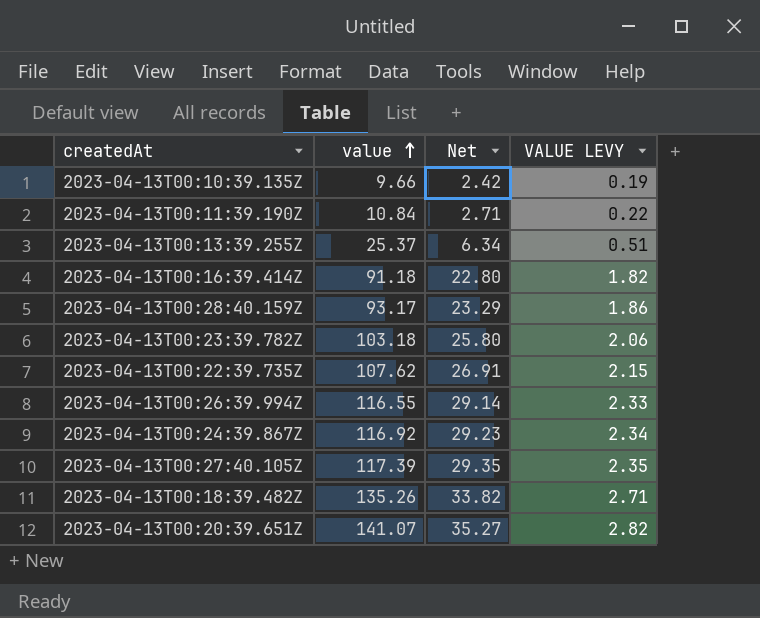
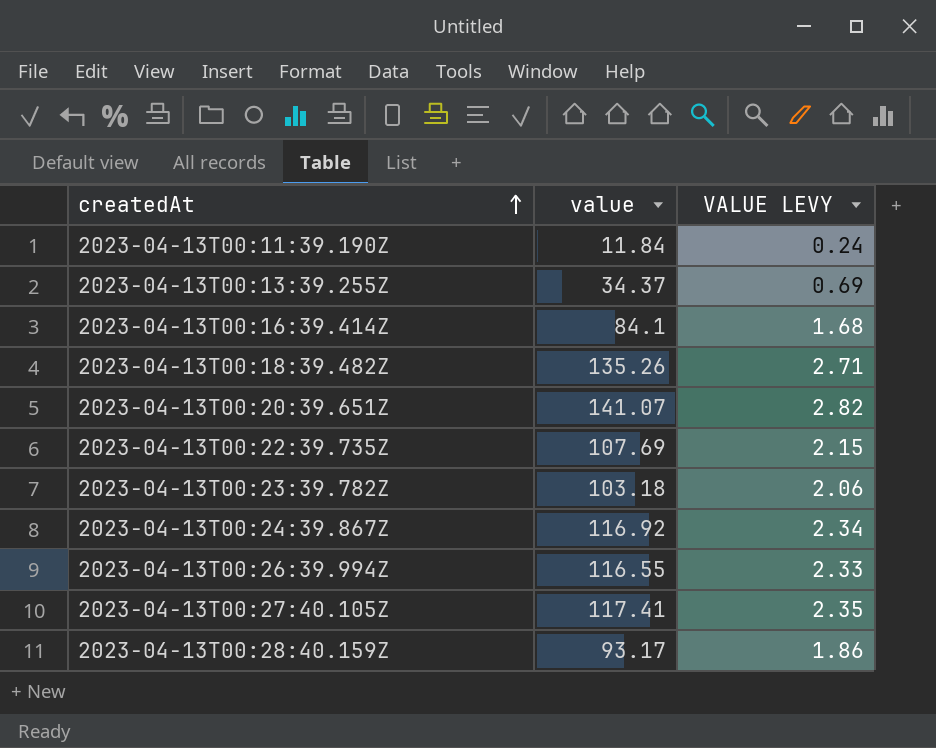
row order: value ascending -> createdAt ascending
column Net | formula: [value] * 0.25 -> none
row 2023-04-13T00:10:39.135Z: 9.66 | 2.42 | 0.19 -> none
2023-04-13T00:11:39.190Z | value: 10.84 -> 11.84
2023-04-13T00:11:39.190Z | VALUE LEVY: 0.22 -> 0.24
2023-04-13T00:13:39.255Z | value: 25.37 -> 34.37
2023-04-13T00:13:39.255Z | VALUE LEVY: 0.51 -> 0.69
2023-04-13T00:16:39.414Z | value: 91.18 -> 84.1
2023-04-13T00:16:39.414Z | VALUE LEVY: 1.82 -> 1.68
2023-04-13T00:22:39.735Z | value: 107.62 -> 107.69
2023-04-13T00:27:40.105Z | value: 117.39 -> 117.41

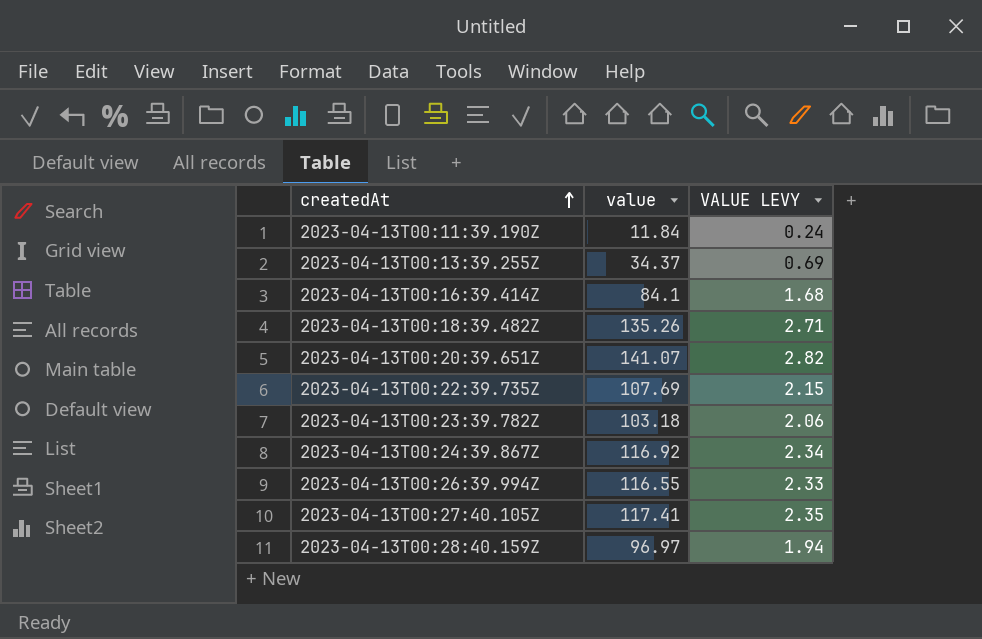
2023-04-13T00:28:40.159Z | value: 93.17 -> 96.97
2023-04-13T00:28:40.159Z | VALUE LEVY: 1.86 -> 1.94

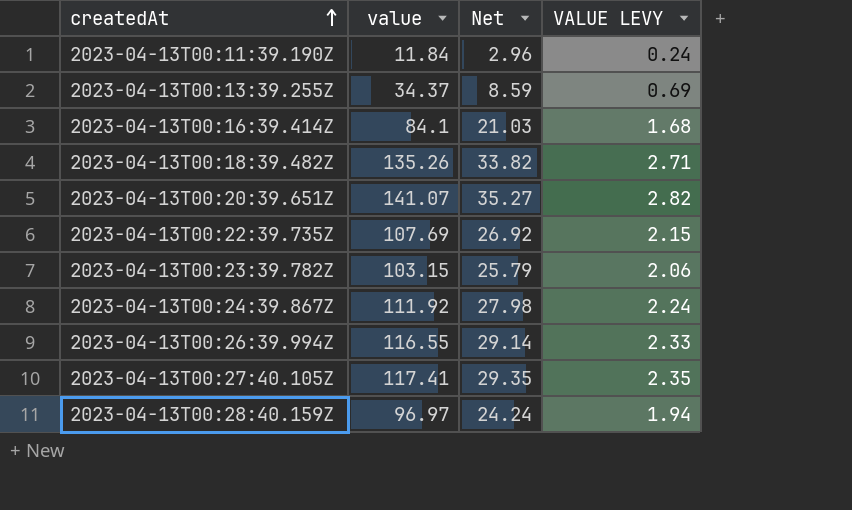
column Net | formula: none -> [value] * 0.25
2023-04-13T00:23:39.782Z | value: 103.18 -> 103.15
2023-04-13T00:24:39.867Z | value: 116.92 -> 111.92
2023-04-13T00:24:39.867Z | VALUE LEVY: 2.34 -> 2.24

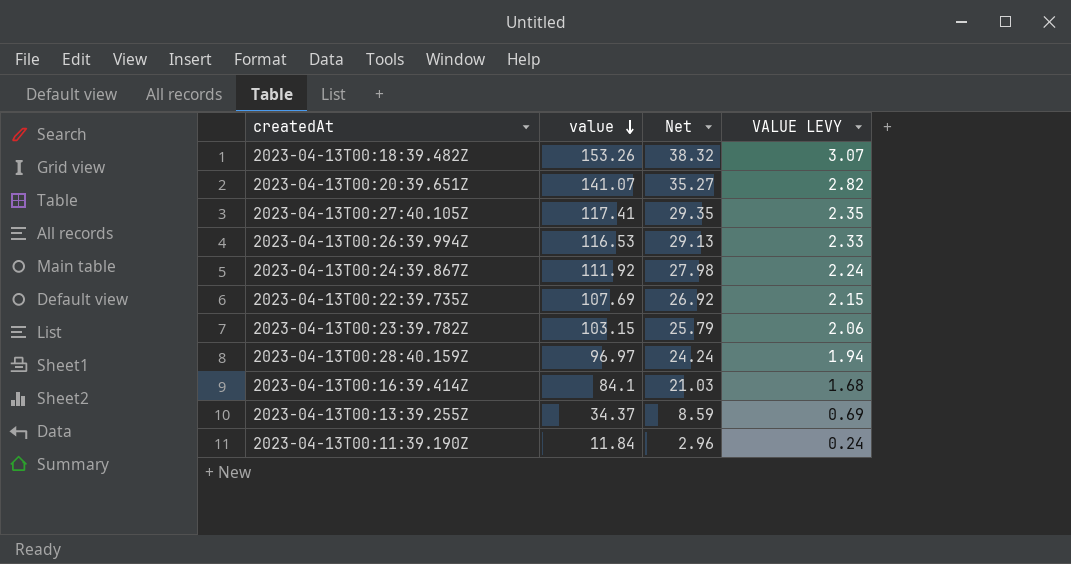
row order: createdAt ascending -> value descending
2023-04-13T00:18:39.482Z | value: 135.26 -> 153.26
2023-04-13T00:18:39.482Z | Net: 33.82 -> 38.32
2023-04-13T00:18:39.482Z | VALUE LEVY: 2.71 -> 3.07
2023-04-13T00:26:39.994Z | value: 116.55 -> 116.53
2023-04-13T00:26:39.994Z | Net: 29.14 -> 29.13

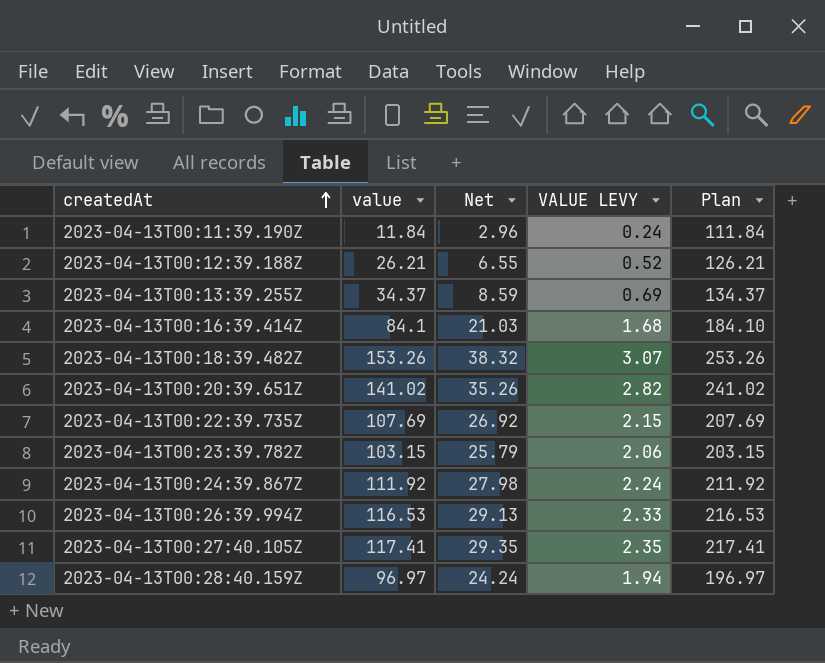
row order: value descending -> createdAt ascending
column Plan | formula: none -> [value] + 100
row 2023-04-13T00:12:39.188Z: none -> 26.21 | 6.55 | 0.52 | 126.21
2023-04-13T00:20:39.651Z | value: 141.07 -> 141.02
2023-04-13T00:20:39.651Z | Net: 35.27 -> 35.26

